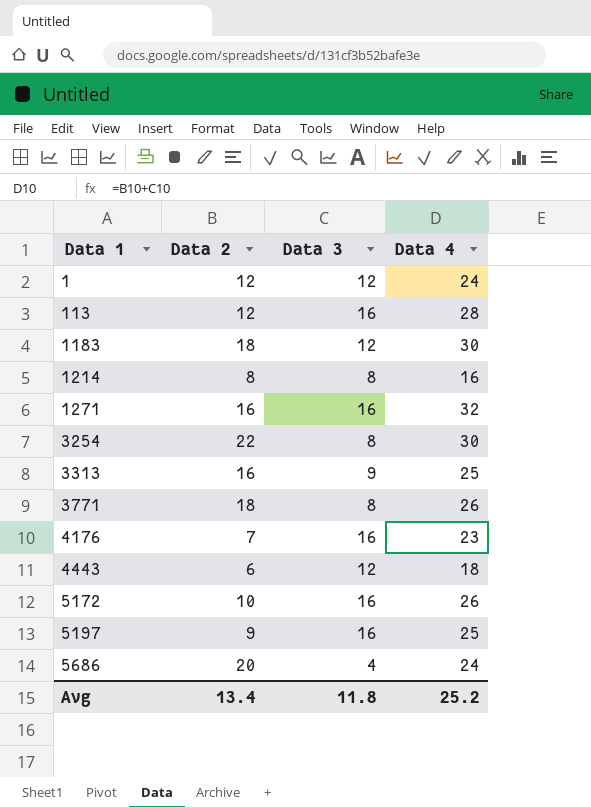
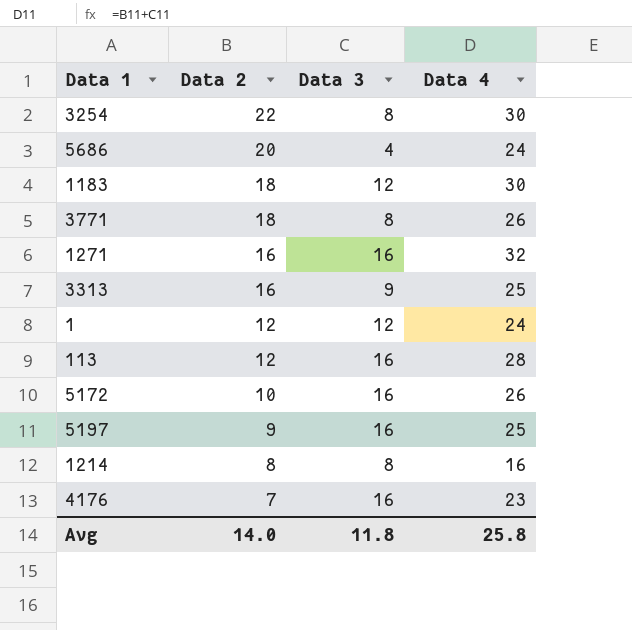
row order: Data 1 ascending -> Data 2 descending
row 4443: 6 | 12 | 18 -> none
Avg | Data 2: 13.4 -> 14.0
Avg | Data 4: 25.2 -> 25.8

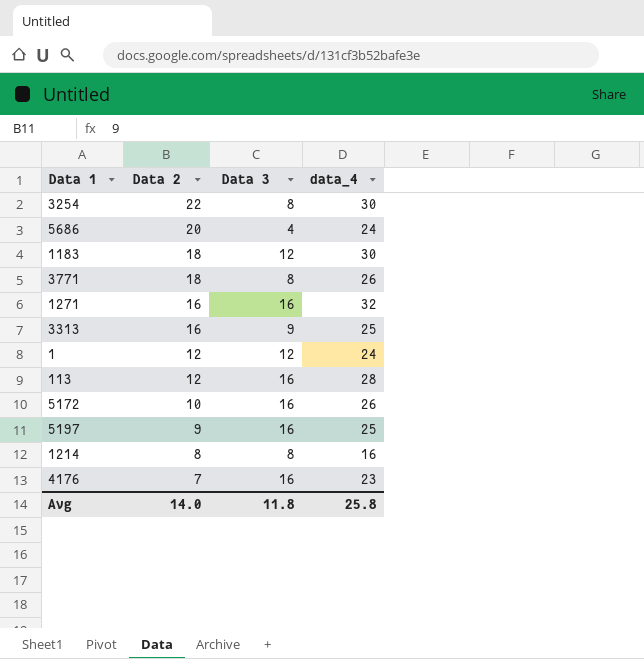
column name: Data 4 -> data_4

